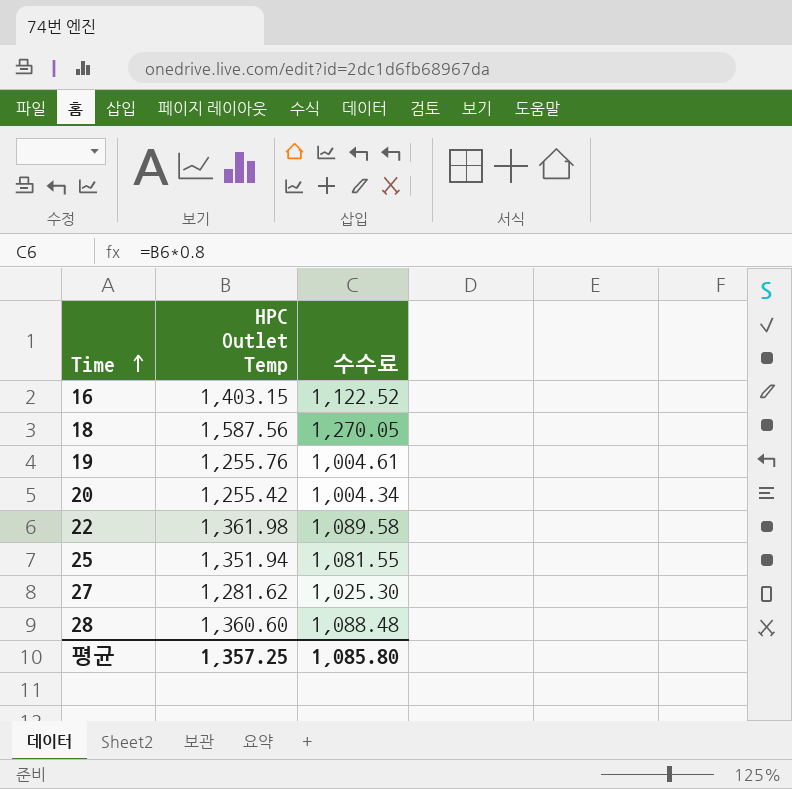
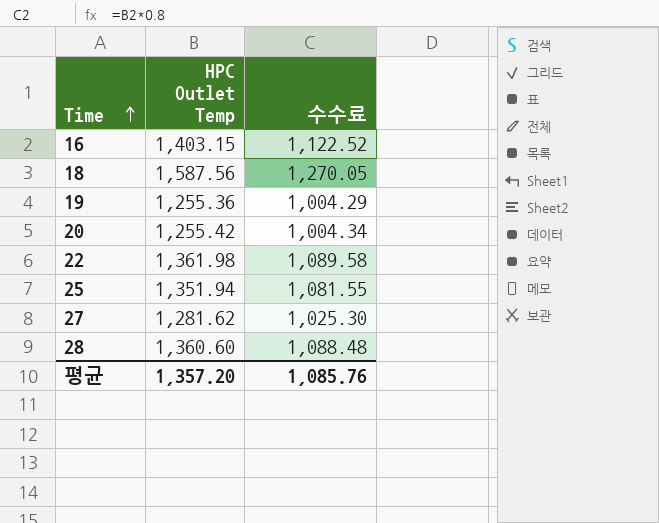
19 | HPC Outlet Temp: 1,255.76 -> 1,255.36
19 | 수수료: 1,004.61 -> 1,004.29
평균 | HPC Outlet Temp: 1,357.25 -> 1,357.20
평균 | 수수료: 1,085.80 -> 1,085.76

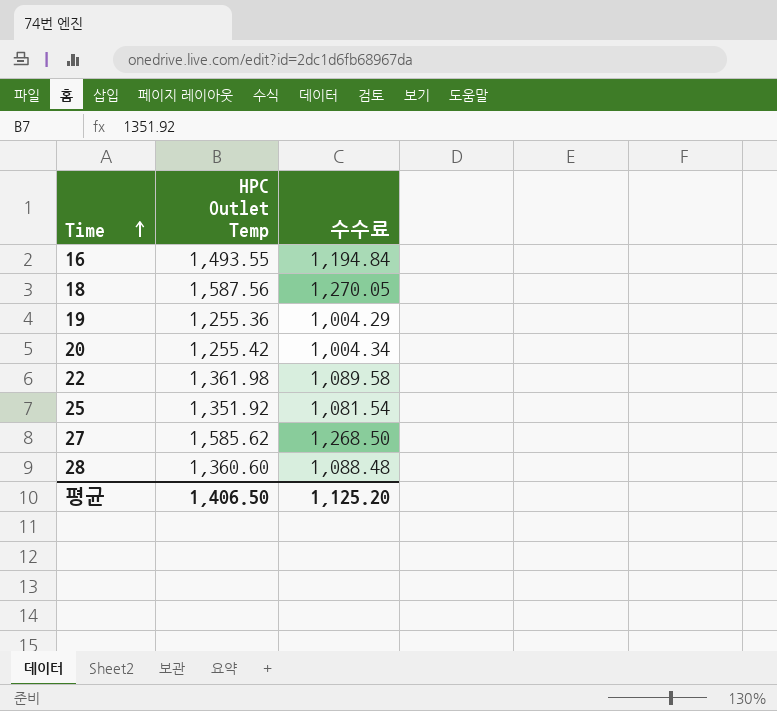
16 | HPC Outlet Temp: 1,403.15 -> 1,493.55
16 | 수수료: 1,122.52 -> 1,194.84
25 | HPC Outlet Temp: 1,351.94 -> 1,351.92
25 | 수수료: 1,081.55 -> 1,081.54
27 | HPC Outlet Temp: 1,281.62 -> 1,585.62
27 | 수수료: 1,025.30 -> 1,268.50
평균 | HPC Outlet Temp: 1,357.20 -> 1,406.50
평균 | 수수료: 1,085.76 -> 1,125.20

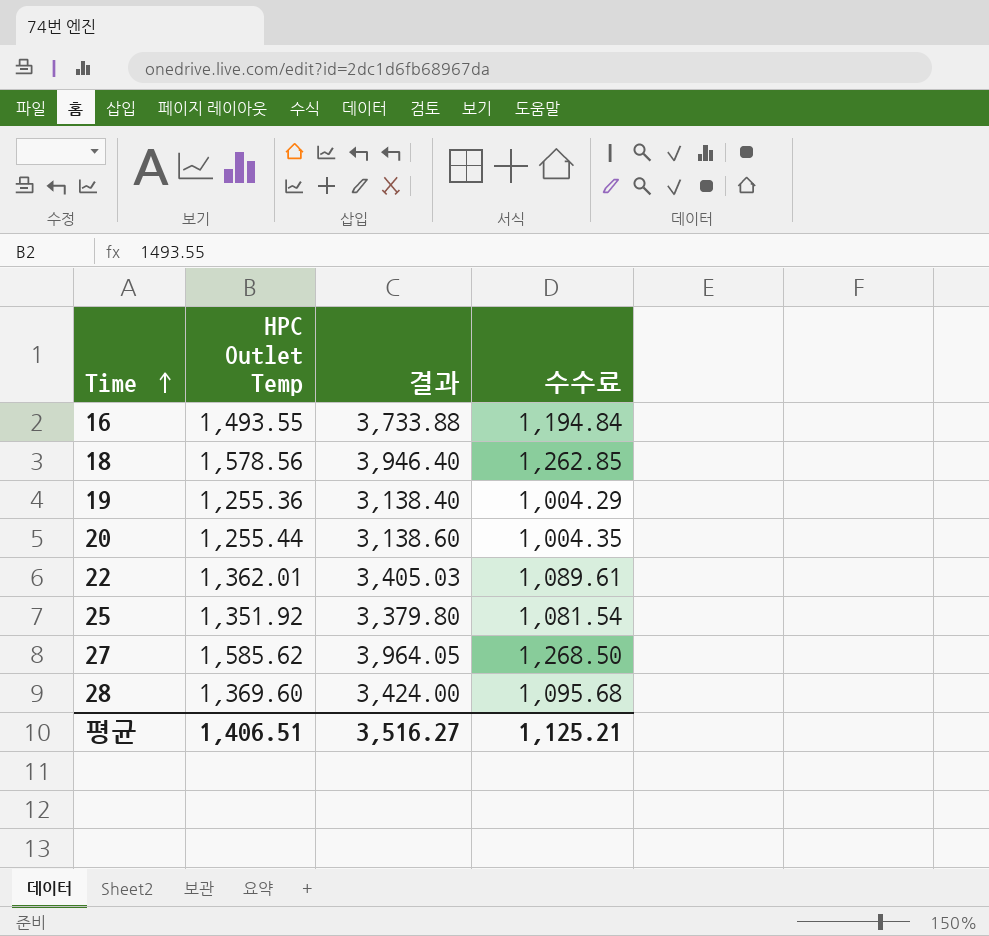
column 결과 | formula: none -> [HPC Outlet Temp] * 2.5
18 | HPC Outlet Temp: 1,587.56 -> 1,578.56
18 | 수수료: 1,270.05 -> 1,262.85
20 | HPC Outlet Temp: 1,255.42 -> 1,255.44
20 | 수수료: 1,004.34 -> 1,004.35
22 | HPC Outlet Temp: 1,361.98 -> 1,362.01
22 | 수수료: 1,089.58 -> 1,089.61
28 | HPC Outlet Temp: 1,360.60 -> 1,369.60
28 | 수수료: 1,088.48 -> 1,095.68
평균 | HPC Outlet Temp: 1,406.50 -> 1,406.51
평균 | 수수료: 1,125.20 -> 1,125.21

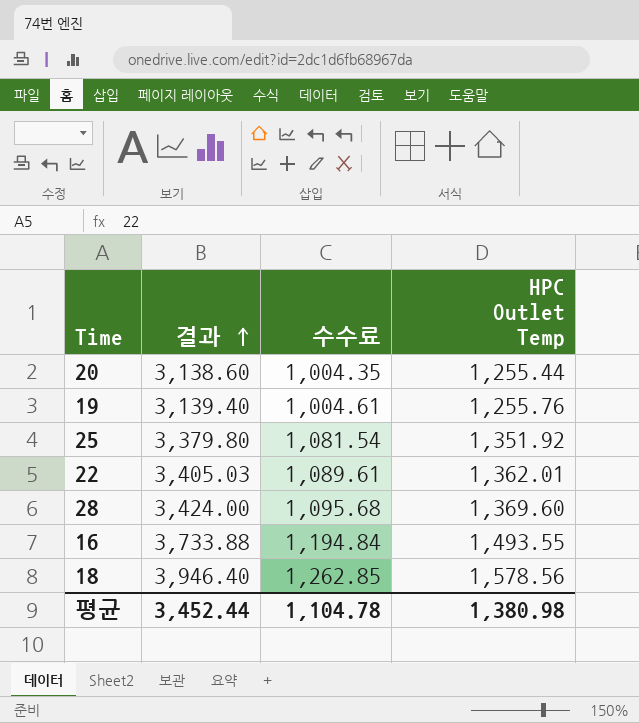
row order: Time ascending -> 결과 ascending
column HPC Outlet Temp | position: 2 -> 4
row 27: 1,585.62 | 3,964.05 | 1,268.50 -> none
19 | 결과: 3,138.40 -> 3,139.40
19 | 수수료: 1,004.29 -> 1,004.61
19 | HPC Outlet Temp: 1,255.36 -> 1,255.76
평균 | 결과: 3,516.27 -> 3,452.44
평균 | 수수료: 1,125.21 -> 1,104.78
평균 | HPC Outlet Temp: 1,406.51 -> 1,380.98

